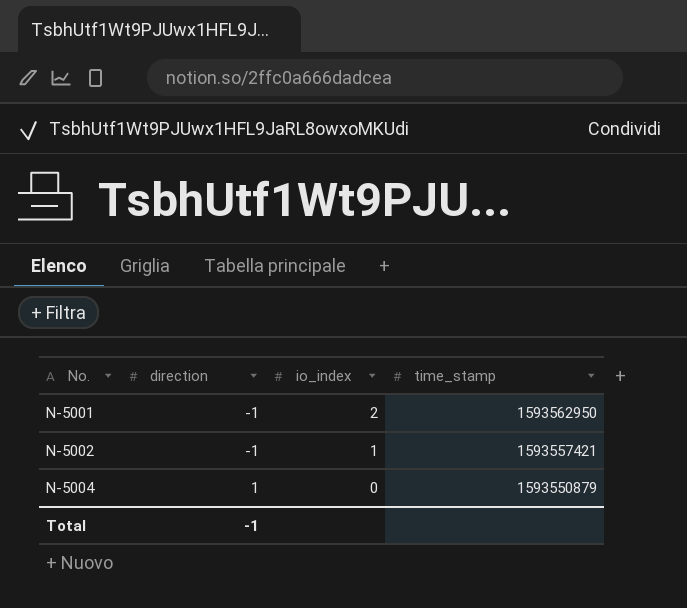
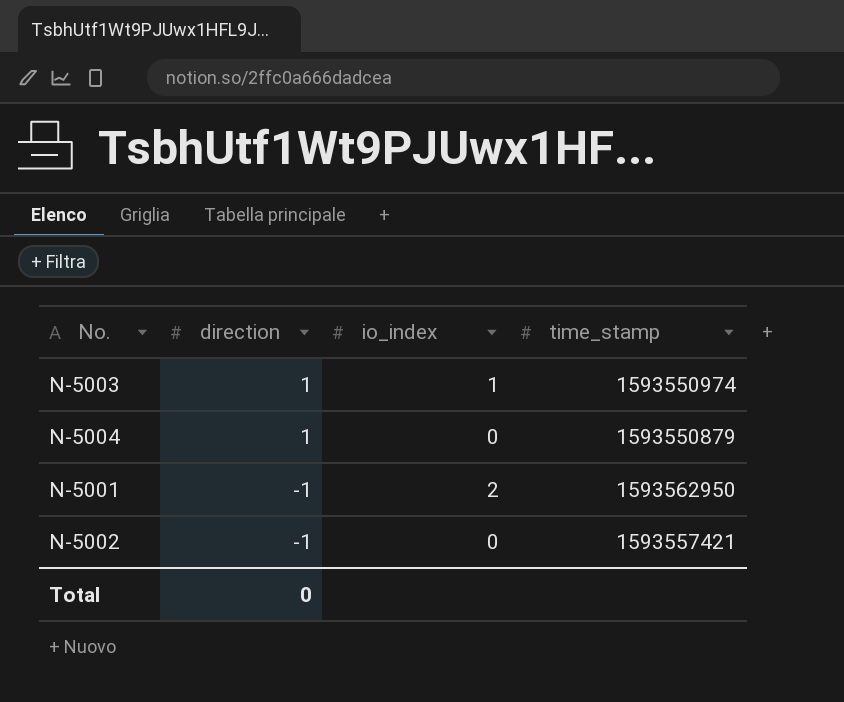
row order: No. ascending -> direction descending
row N-5003: none -> 1 | 1 | 1593550974
N-5002 | io_index: 1 -> 0
Total | direction: -1 -> 0

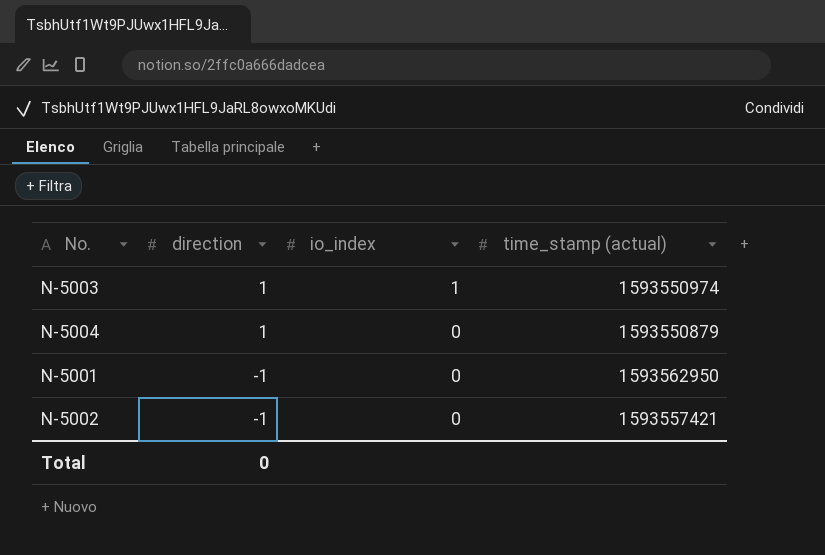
column name: time_stamp -> time_stamp (actual)
N-5001 | io_index: 2 -> 0

